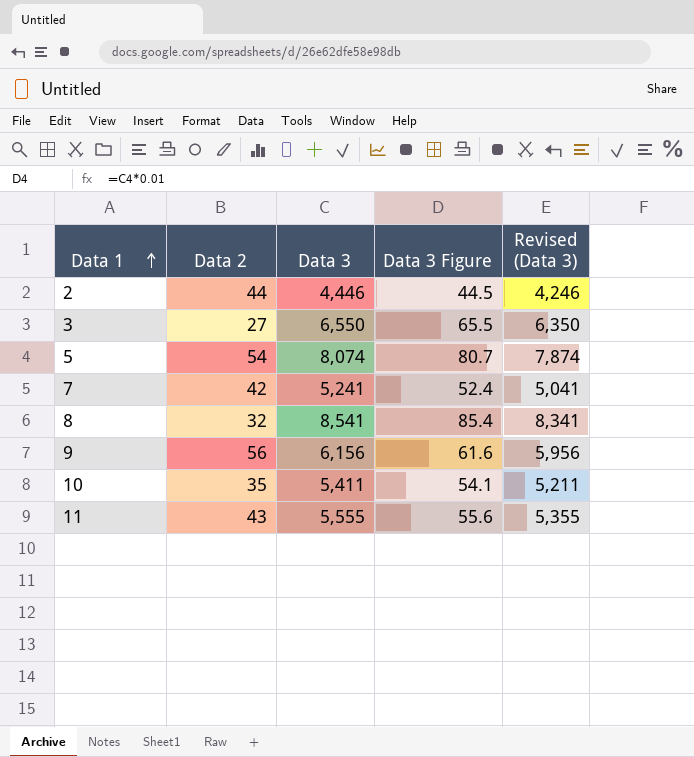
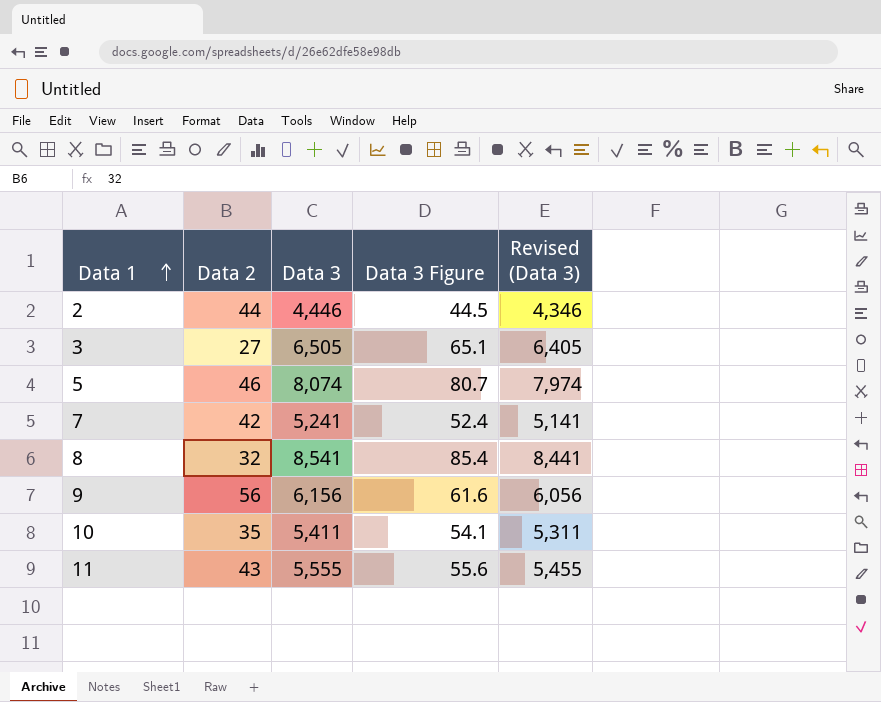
column Revised (Data 3) | formula: [Data 3] - 200 -> [Data 3] - 100
3 | Data 3: 6,550 -> 6,505
3 | Data 3 Figure: 65.5 -> 65.1
5 | Data 2: 54 -> 46

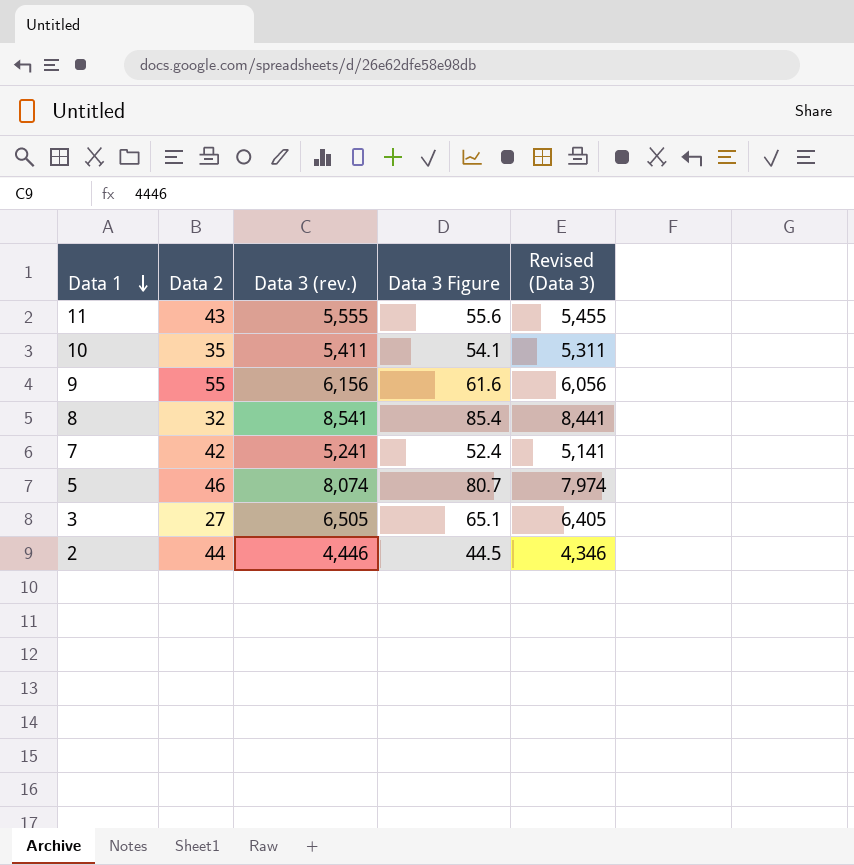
row order: Data 1 ascending -> Data 1 descending
column name: Data 3 -> Data 3 (rev.)
9 | Data 2: 56 -> 55

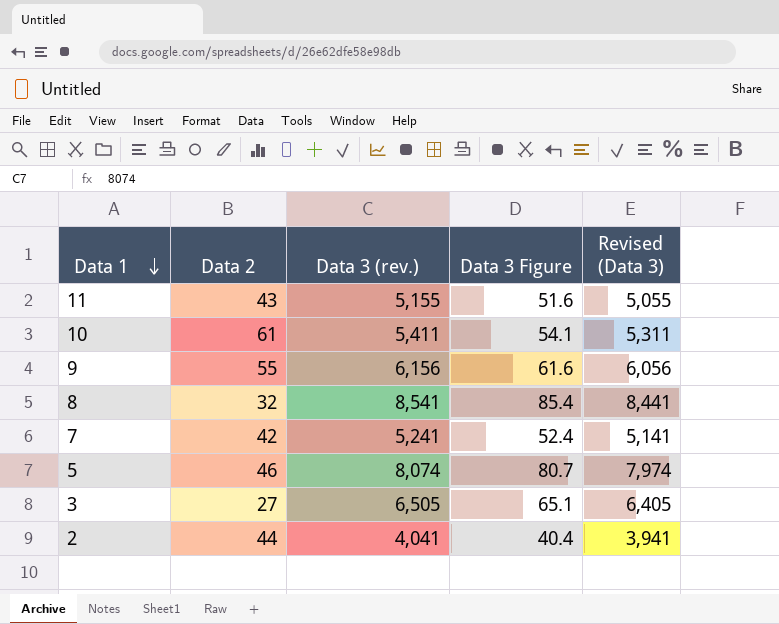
11 | Data 3 (rev.): 5,555 -> 5,155
11 | Data 3 Figure: 55.6 -> 51.6
11 | Revised (Data 3): 5,455 -> 5,055
10 | Data 2: 35 -> 61
2 | Data 3 (rev.): 4,446 -> 4,041
2 | Data 3 Figure: 44.5 -> 40.4
2 | Revised (Data 3): 4,346 -> 3,941

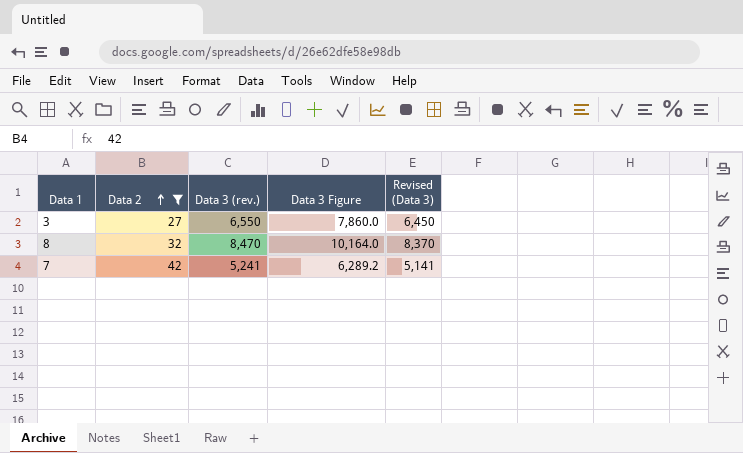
filter: none -> Data 2 <= 42
row order: Data 1 descending -> Data 2 ascending
column Data 3 Figure | formula: [Data 3 (rev.)] * 0.01 -> [Data 3 (rev.)] * 1.2
3 | Data 3 (rev.): 6,505 -> 6,550
3 | Revised (Data 3): 6,405 -> 6,450
8 | Data 3 (rev.): 8,541 -> 8,470
8 | Revised (Data 3): 8,441 -> 8,370

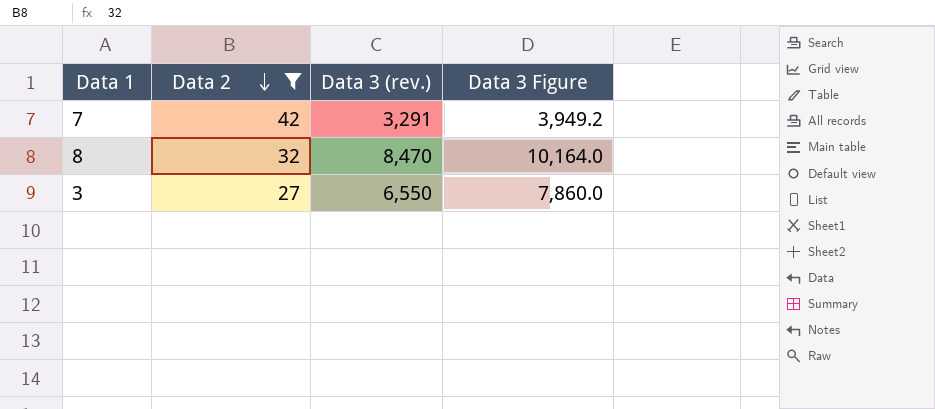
row order: Data 2 ascending -> Data 2 descending
column Revised (Data 3) | formula: [Data 3 (rev.)] - 100 -> none
7 | Data 3 (rev.): 5,241 -> 3,291
7 | Data 3 Figure: 6,289.2 -> 3,949.2

